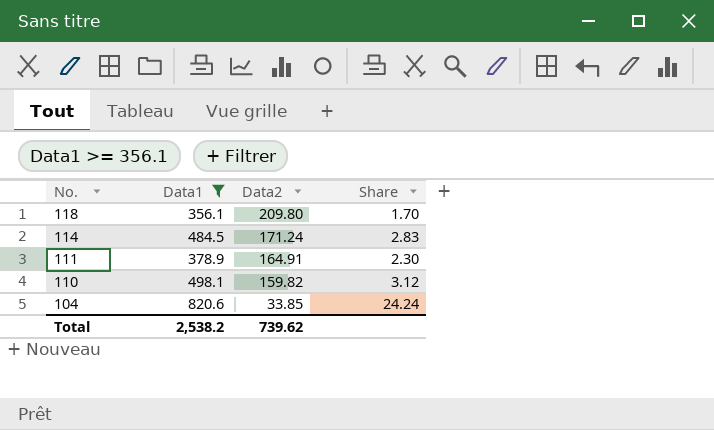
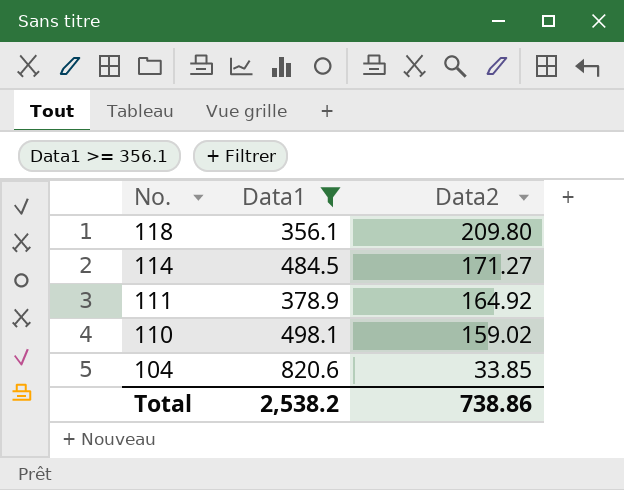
column Share | formula: [Data1] / [Data2] -> none
114 | Data2: 171.24 -> 171.27
111 | Data2: 164.91 -> 164.92
110 | Data2: 159.82 -> 159.02
Total | Data2: 739.62 -> 738.86

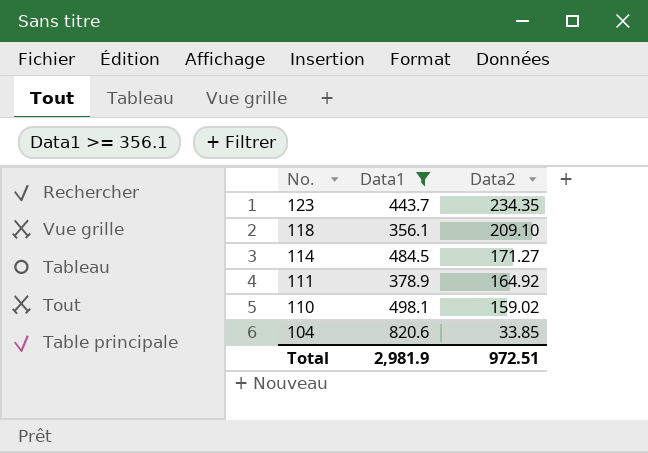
row 123: none -> 443.7 | 234.35
118 | Data2: 209.80 -> 209.10
Total | Data1: 2,538.2 -> 2,981.9
Total | Data2: 738.86 -> 972.51

